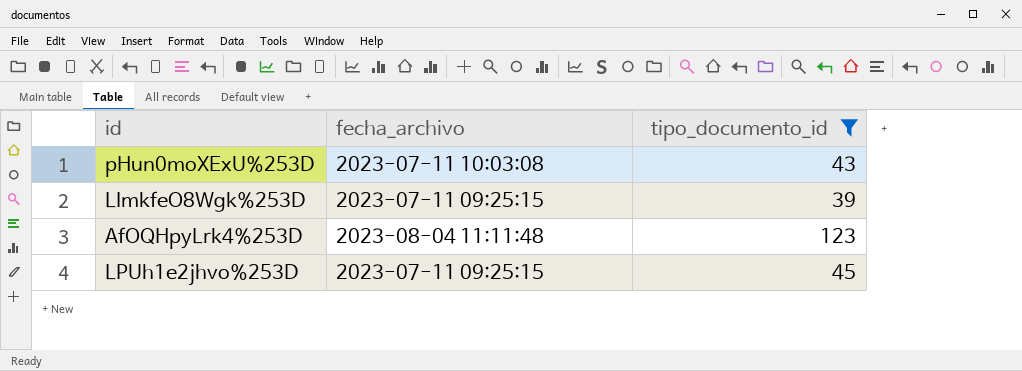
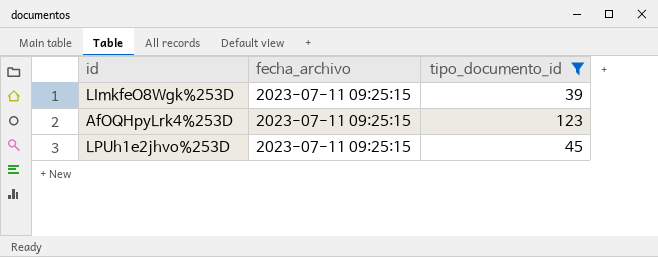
row pHun0moXExU%253D: 2023-07-11 10:03:08 | 43 -> none
AfOQHpyLrk4%253D | fecha_archivo: 2023-08-04 11:11:48 -> 2023-07-11 09:25:15

